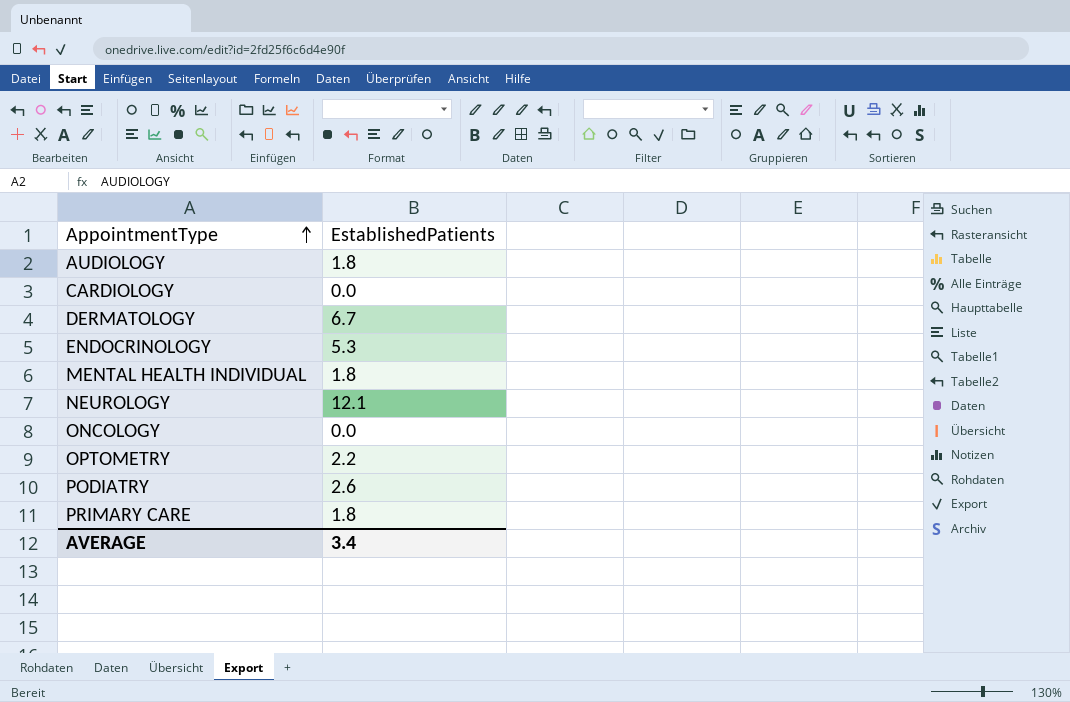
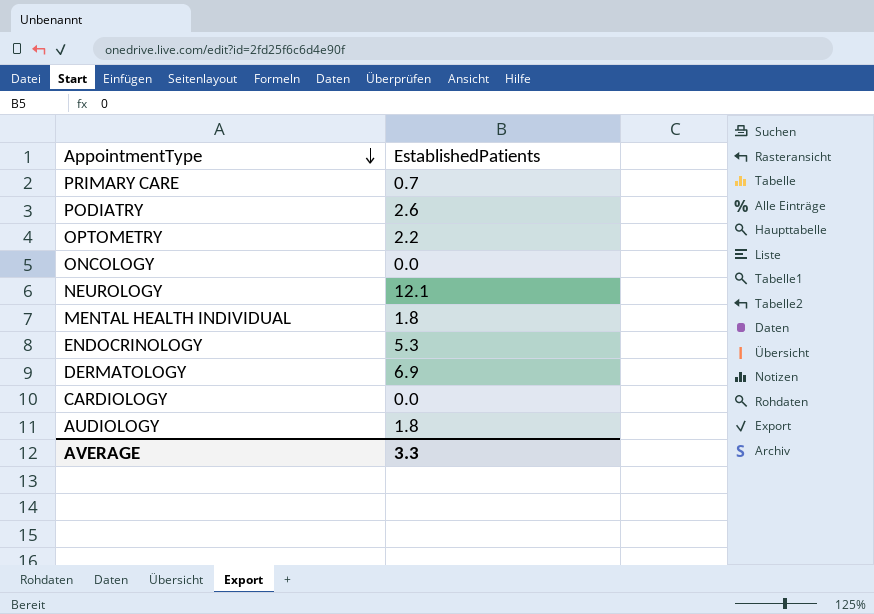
row order: AppointmentType ascending -> AppointmentType descending
PRIMARY CARE | EstablishedPatients: 1.8 -> 0.7
DERMATOLOGY | EstablishedPatients: 6.7 -> 6.9
AVERAGE | EstablishedPatients: 3.4 -> 3.3

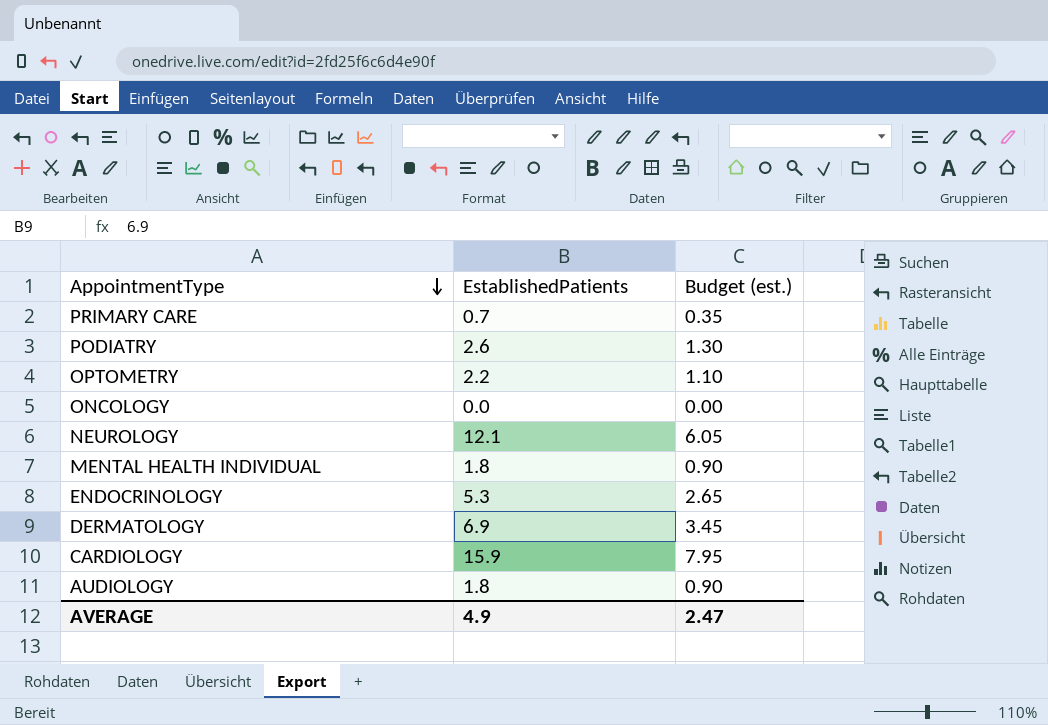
column Budget (est.) | formula: none -> [EstablishedPatients] * 0.5
CARDIOLOGY | EstablishedPatients: 0.0 -> 15.9
AVERAGE | EstablishedPatients: 3.3 -> 4.9

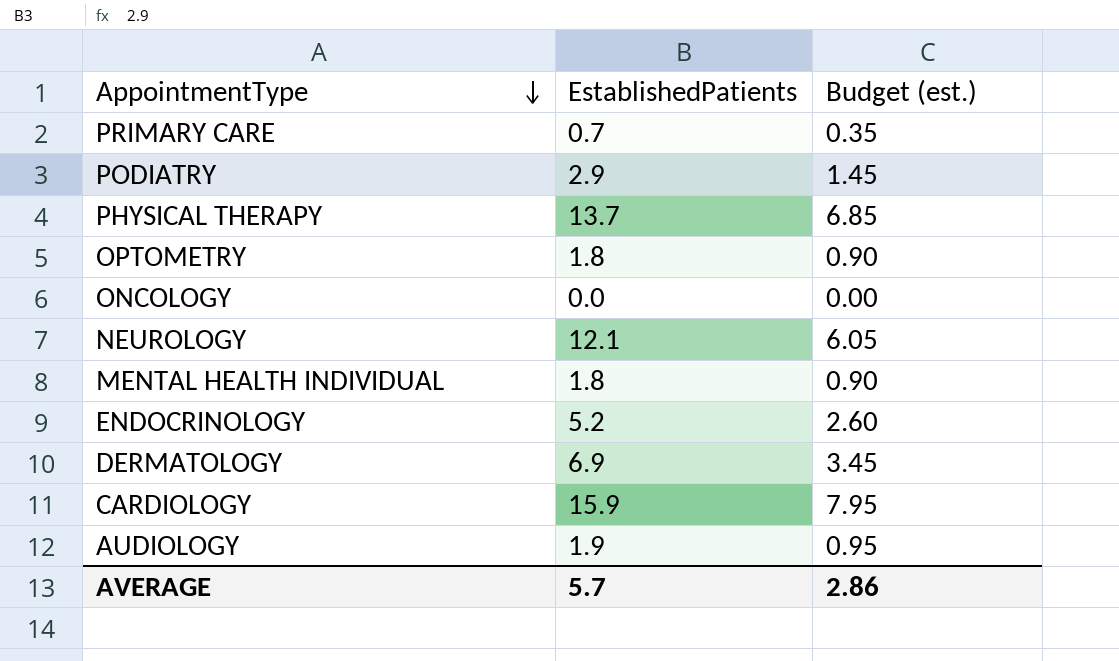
PODIATRY | EstablishedPatients: 2.6 -> 2.9
PODIATRY | Budget (est.): 1.30 -> 1.45
row PHYSICAL THERAPY: none -> 13.7 | 6.85
OPTOMETRY | EstablishedPatients: 2.2 -> 1.8
OPTOMETRY | Budget (est.): 1.10 -> 0.90
ENDOCRINOLOGY | EstablishedPatients: 5.3 -> 5.2
ENDOCRINOLOGY | Budget (est.): 2.65 -> 2.60
AUDIOLOGY | EstablishedPatients: 1.8 -> 1.9
AUDIOLOGY | Budget (est.): 0.90 -> 0.95
AVERAGE | EstablishedPatients: 4.9 -> 5.7
AVERAGE | Budget (est.): 2.47 -> 2.86

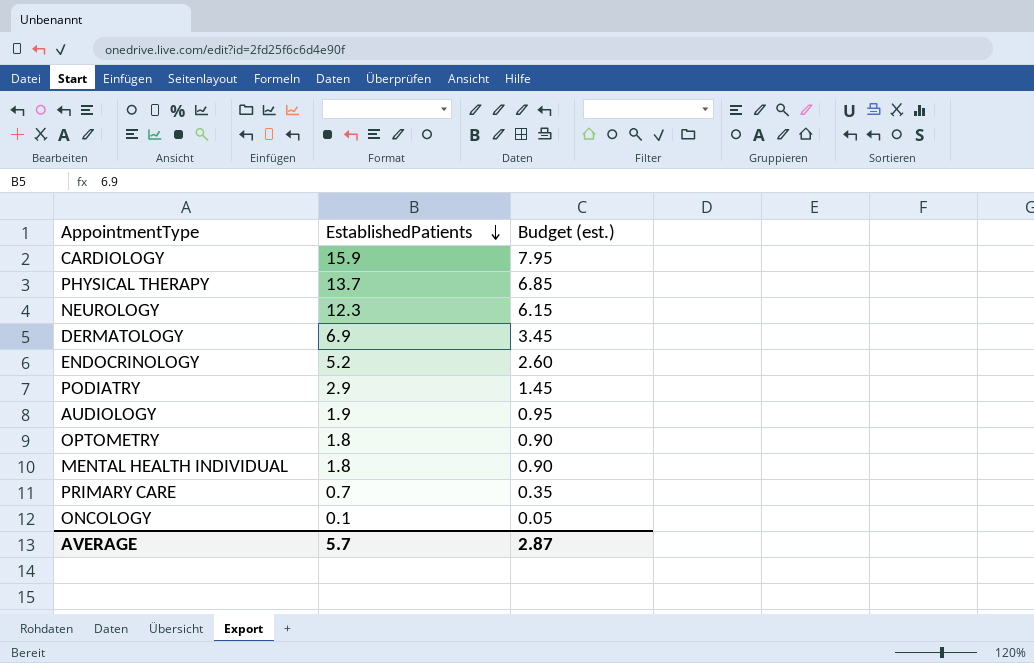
row order: AppointmentType descending -> EstablishedPatients descending
NEUROLOGY | EstablishedPatients: 12.1 -> 12.3
NEUROLOGY | Budget (est.): 6.05 -> 6.15
ONCOLOGY | EstablishedPatients: 0.0 -> 0.1
ONCOLOGY | Budget (est.): 0.00 -> 0.05
AVERAGE | Budget (est.): 2.86 -> 2.87

